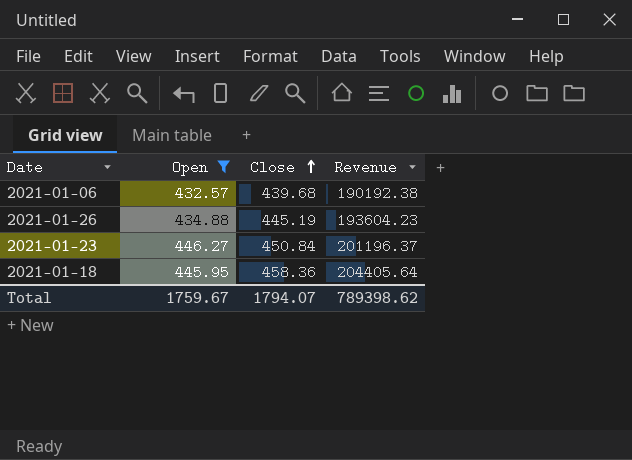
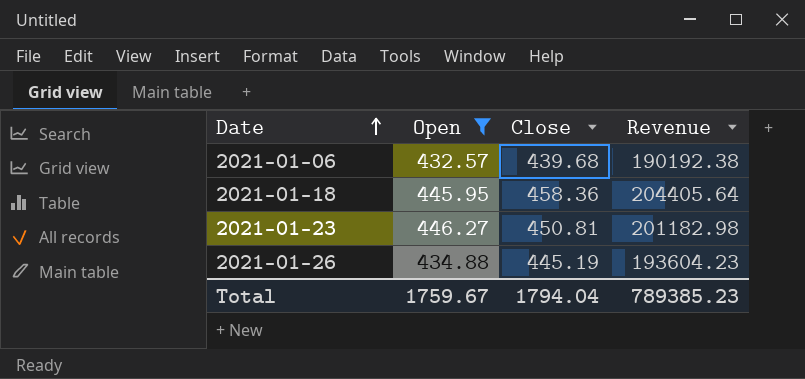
row order: Close ascending -> Date ascending
2021-01-23 | Close: 450.84 -> 450.81
2021-01-23 | Revenue: 201196.37 -> 201182.98
Total | Close: 1794.07 -> 1794.04
Total | Revenue: 789398.62 -> 789385.23

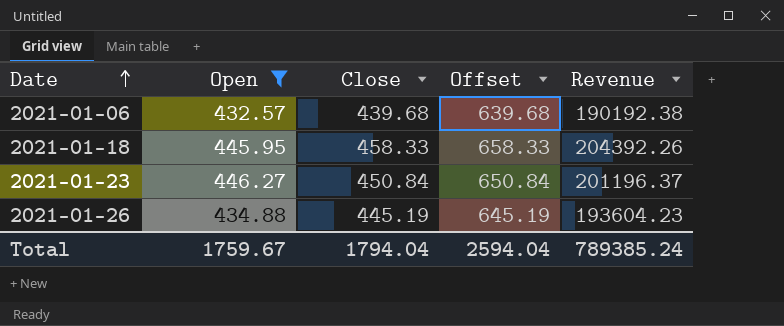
column Offset | formula: none -> [Close] + 200
2021-01-18 | Close: 458.36 -> 458.33
2021-01-18 | Revenue: 204405.64 -> 204392.26
2021-01-23 | Close: 450.81 -> 450.84
2021-01-23 | Revenue: 201182.98 -> 201196.37
Total | Revenue: 789385.23 -> 789385.24

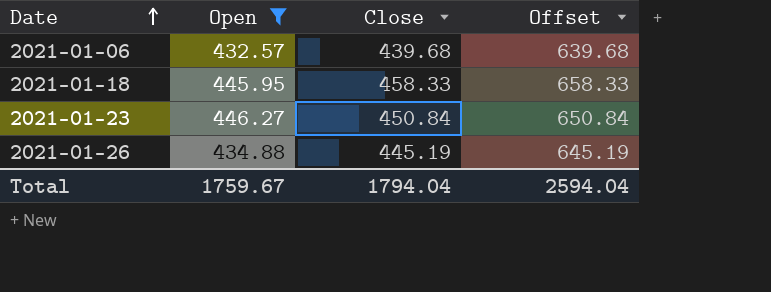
column Revenue | formula: [Open] * [Close] -> none

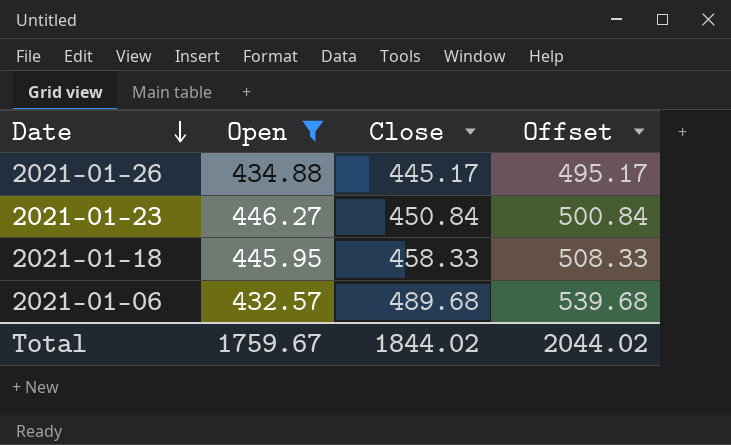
row order: Date ascending -> Date descending
column Offset | formula: [Close] + 200 -> [Close] + 50
2021-01-26 | Close: 445.19 -> 445.17
2021-01-06 | Close: 439.68 -> 489.68
Total | Close: 1794.04 -> 1844.02
Total | Offset: 2594.04 -> 2044.02

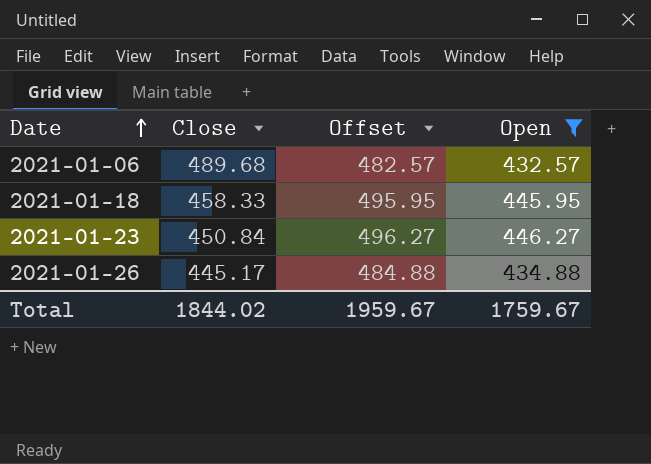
row order: Date descending -> Date ascending
column Offset | formula: [Close] + 50 -> [Open] + 50
column Open | position: 2 -> 4
Total | Offset: 2044.02 -> 1959.67

